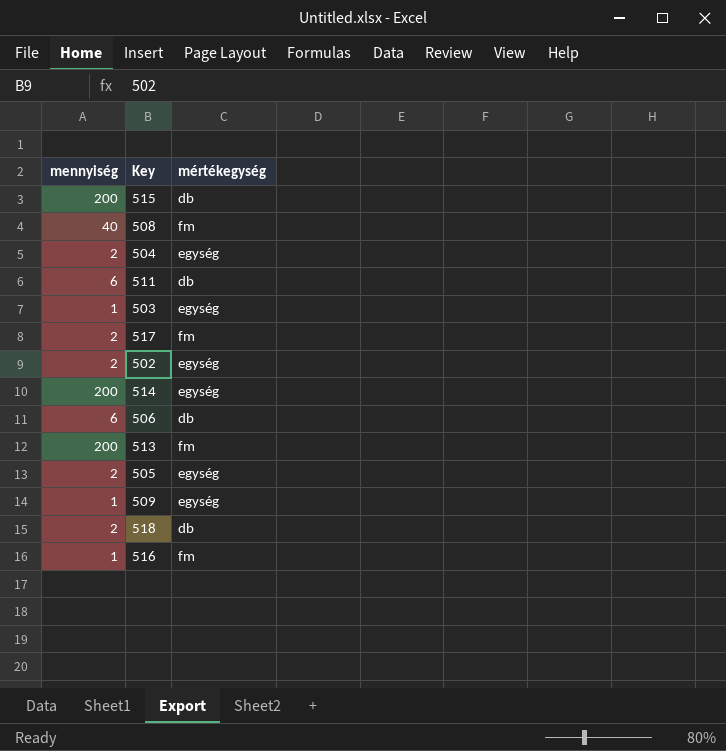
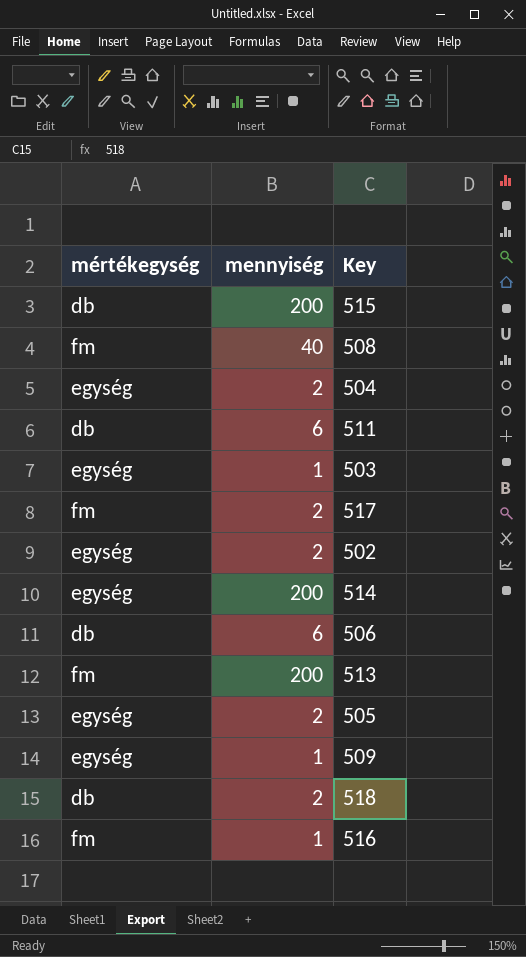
column mértékegység | position: 3 -> 1

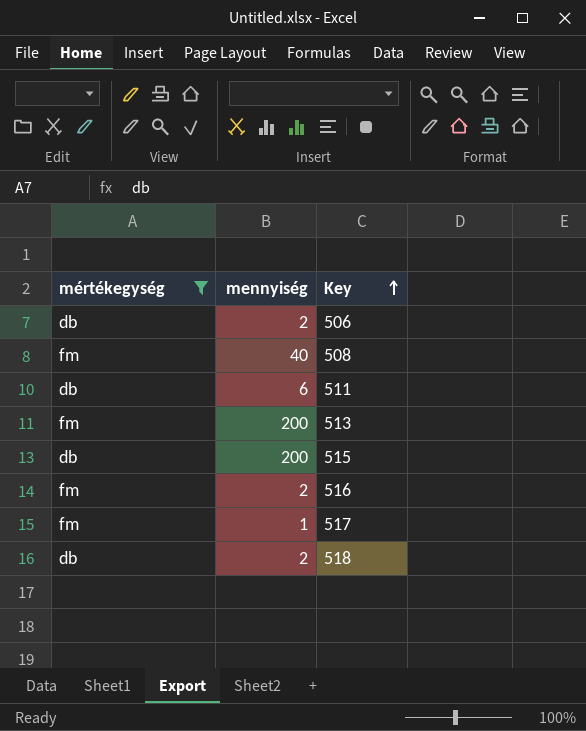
filter: none -> mértékegység != egység
row order: none -> Key ascending
506 | mennyiség: 6 -> 2
516 | mennyiség: 1 -> 2
517 | mennyiség: 2 -> 1

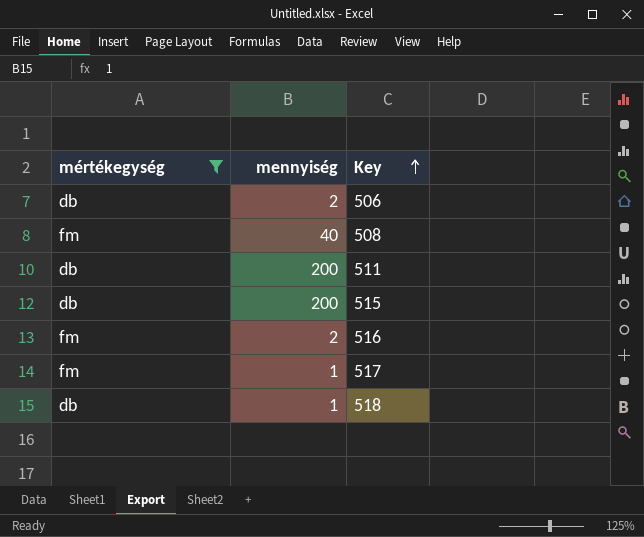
row 513: fm | 200 -> none
511 | mennyiség: 6 -> 200
518 | mennyiség: 2 -> 1

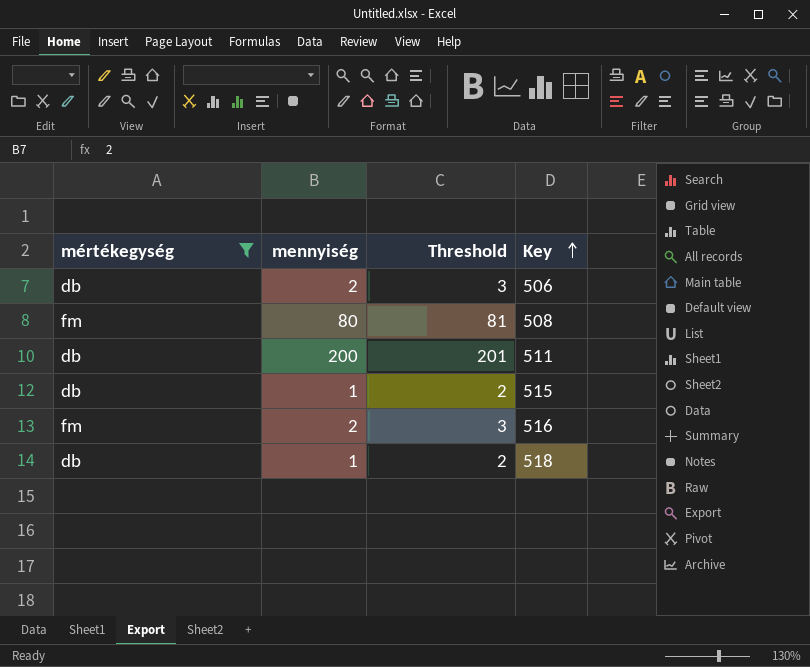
column Threshold | formula: none -> [mennyiség] + 1
row 517: fm | 1 -> none
508 | mennyiség: 40 -> 80
515 | mennyiség: 200 -> 1

